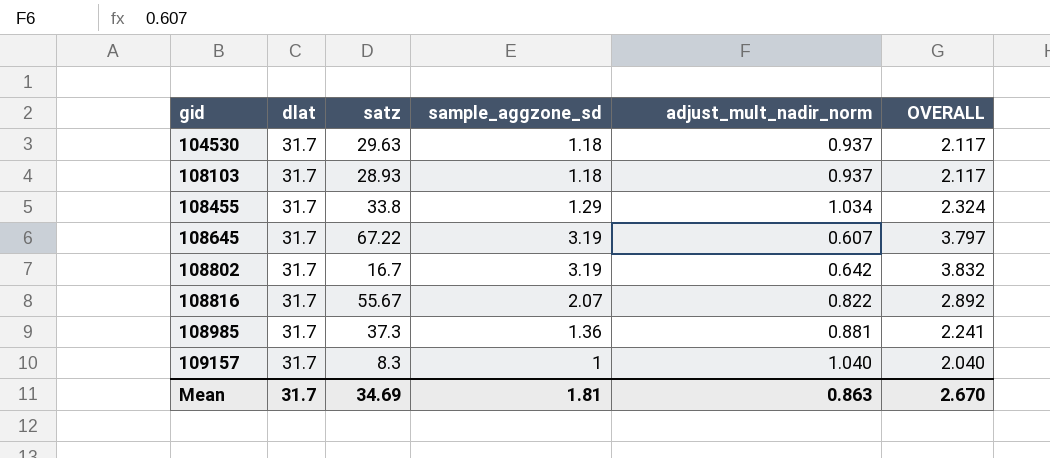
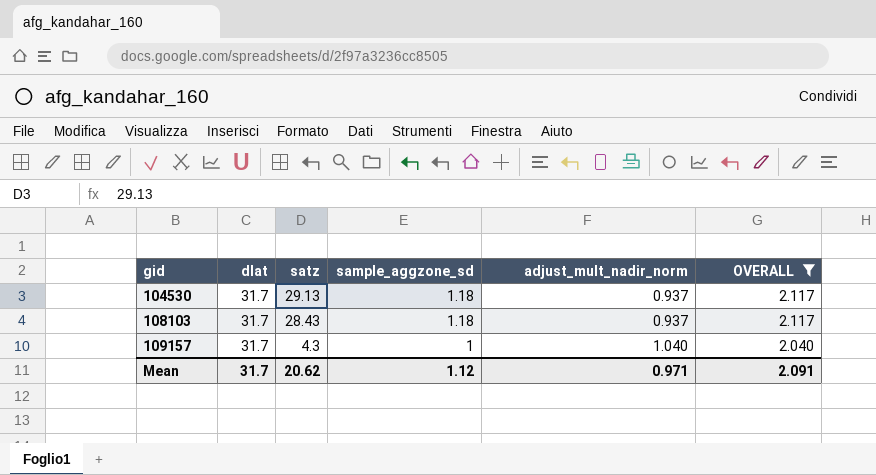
filter: none -> OVERALL <= 2.117
104530 | satz: 29.63 -> 29.13
108103 | satz: 28.93 -> 28.43
109157 | satz: 8.3 -> 4.3
Mean | satz: 34.69 -> 20.62
Mean | sample_aggzone_sd: 1.81 -> 1.12
Mean | adjust_mult_nadir_norm: 0.863 -> 0.971
Mean | OVERALL: 2.670 -> 2.091

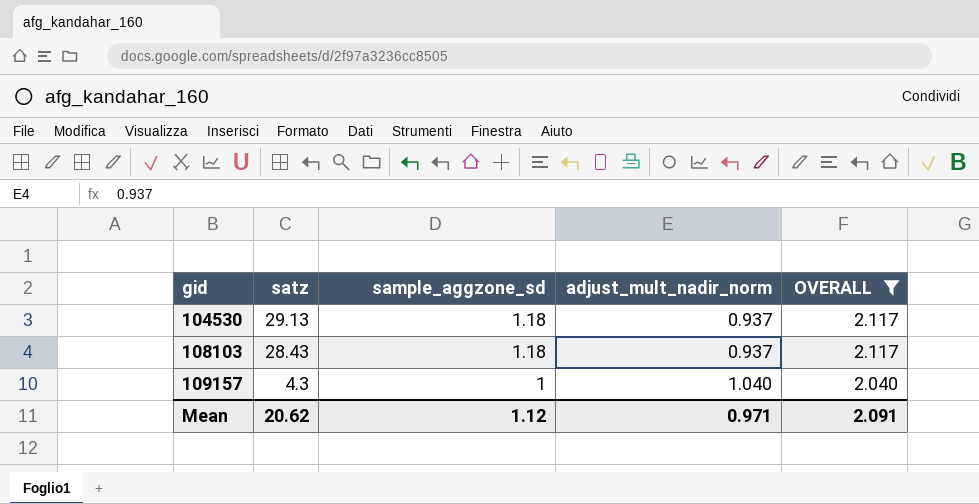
column dlat | position: 2 -> none

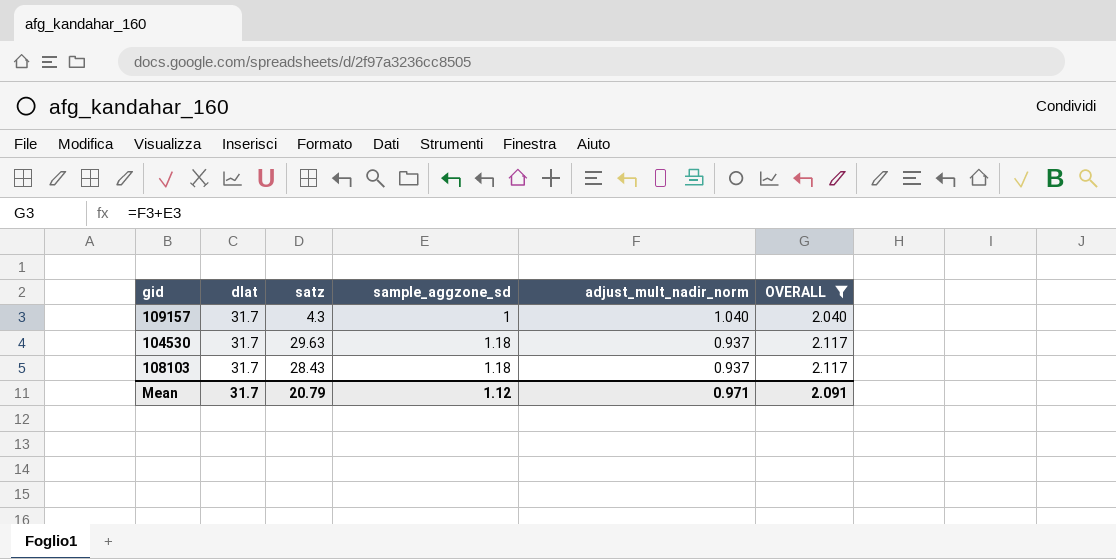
row order: gid ascending -> sample_aggzone_sd ascending
column dlat | position: none -> 2
104530 | satz: 29.13 -> 29.63
Mean | satz: 20.62 -> 20.79

